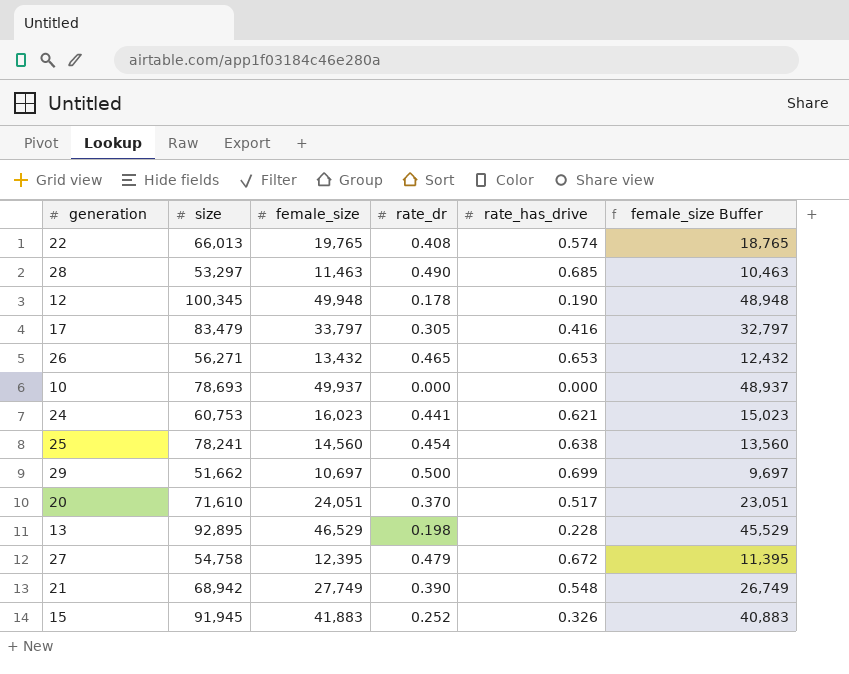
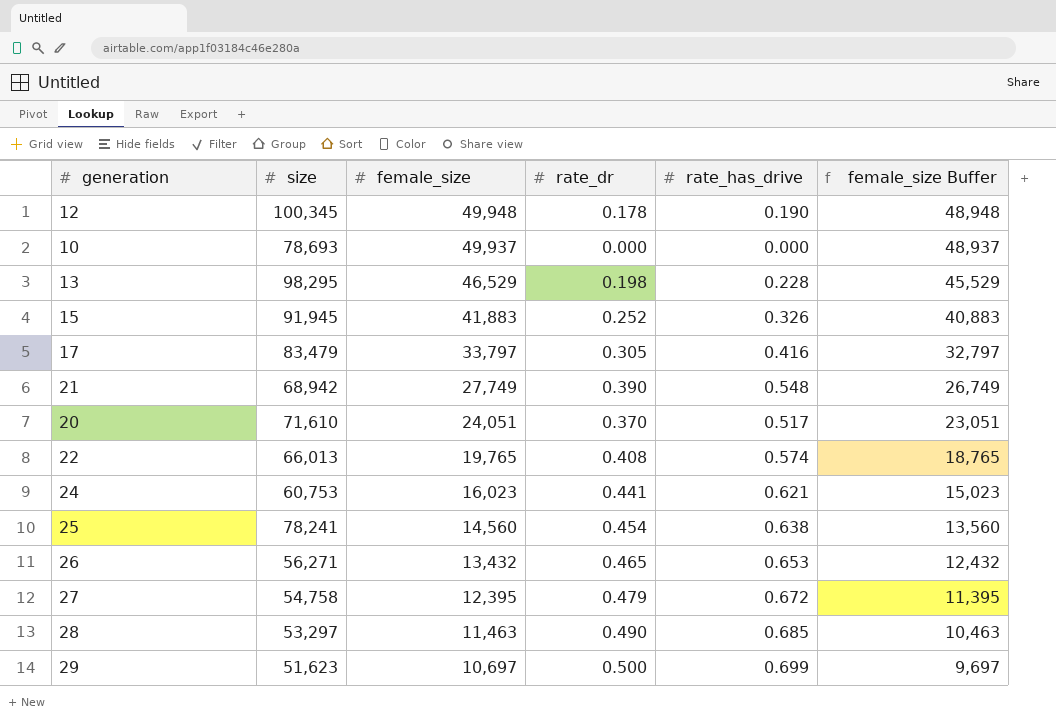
row order: none -> female_size descending
13 | size: 92,895 -> 98,295
29 | size: 51,662 -> 51,623

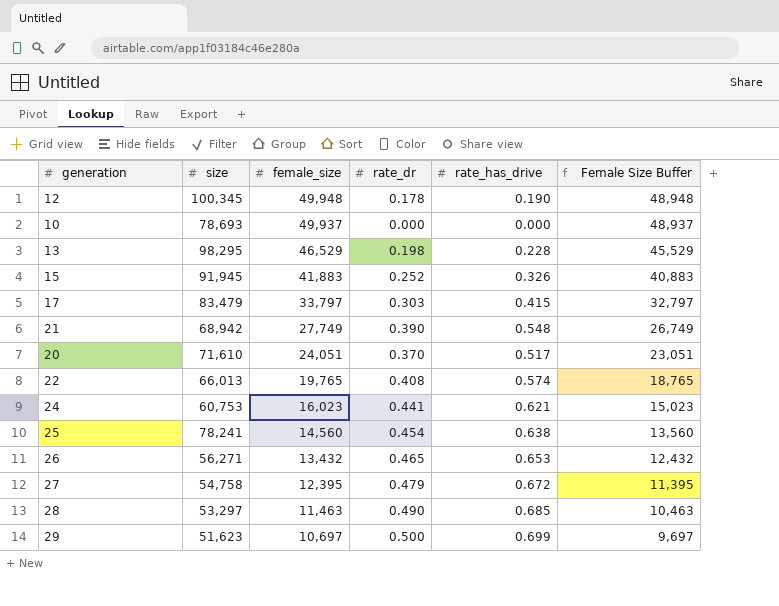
column name: female_size Buffer -> Female Size Buffer
17 | rate_dr: 0.305 -> 0.303
17 | rate_has_drive: 0.416 -> 0.415

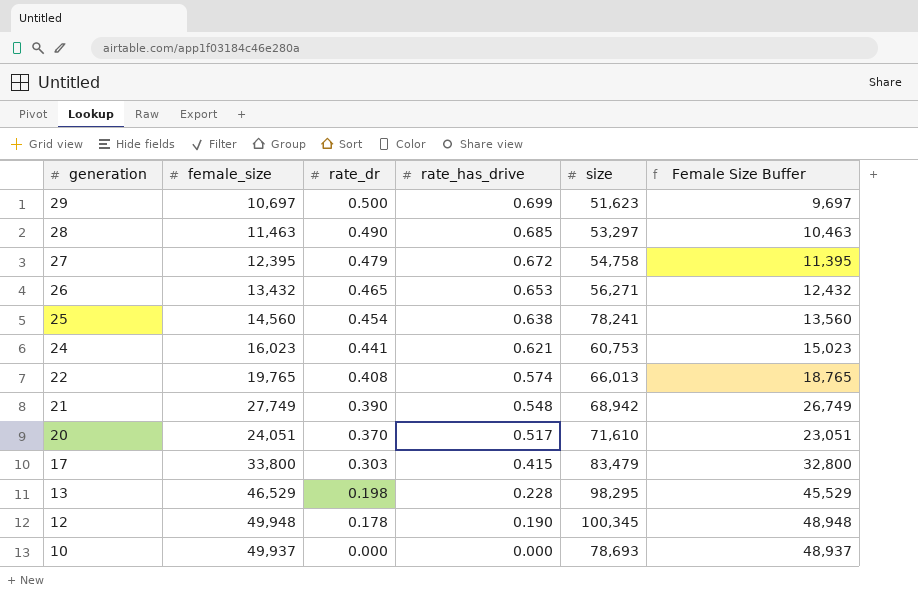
row order: female_size descending -> generation descending
column size | position: 2 -> 5
row 15: 91,945 | 41,883 | 0.252 | 0.326 | 40,883 -> none
17 | female_size: 33,797 -> 33,800
17 | Female Size Buffer: 32,797 -> 32,800

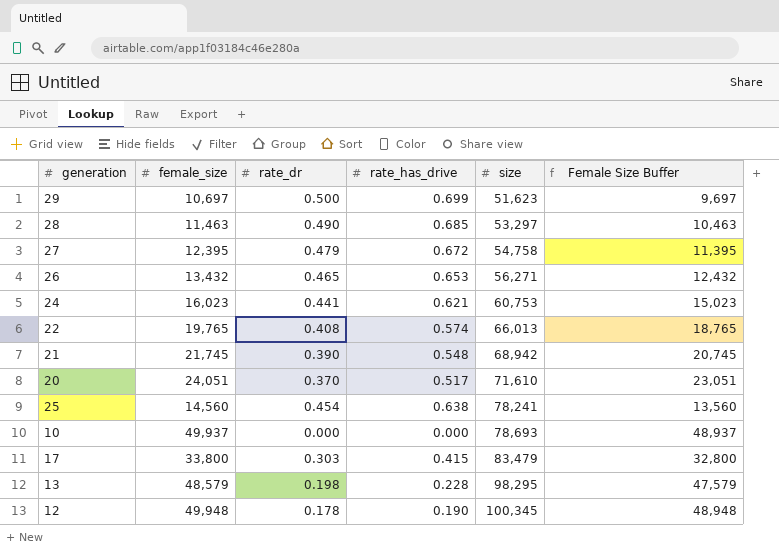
row order: generation descending -> size ascending
21 | female_size: 27,749 -> 21,745
21 | Female Size Buffer: 26,749 -> 20,745
13 | female_size: 46,529 -> 48,579
13 | Female Size Buffer: 45,529 -> 47,579

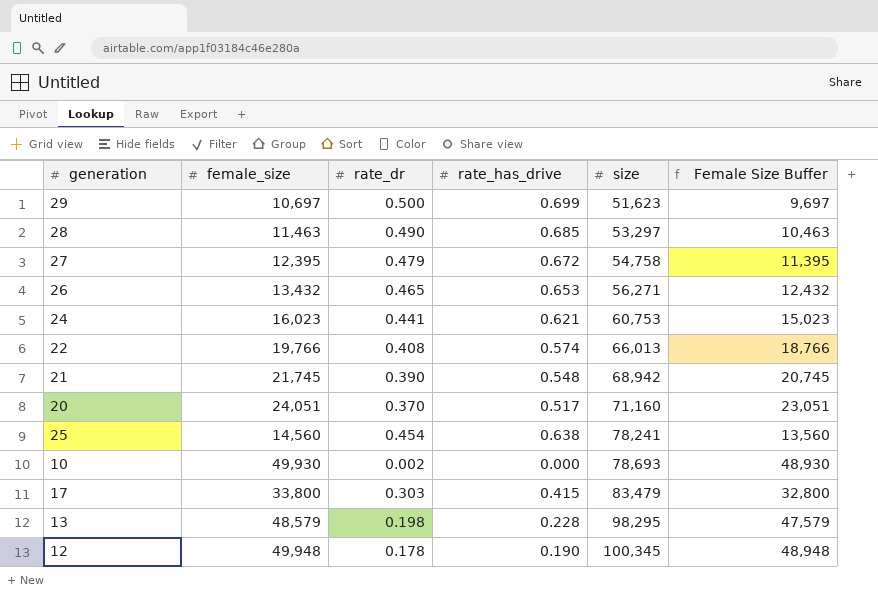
22 | female_size: 19,765 -> 19,766
22 | Female Size Buffer: 18,765 -> 18,766
20 | size: 71,610 -> 71,160
10 | female_size: 49,937 -> 49,930
10 | rate_dr: 0.000 -> 0.002
10 | Female Size Buffer: 48,937 -> 48,930

